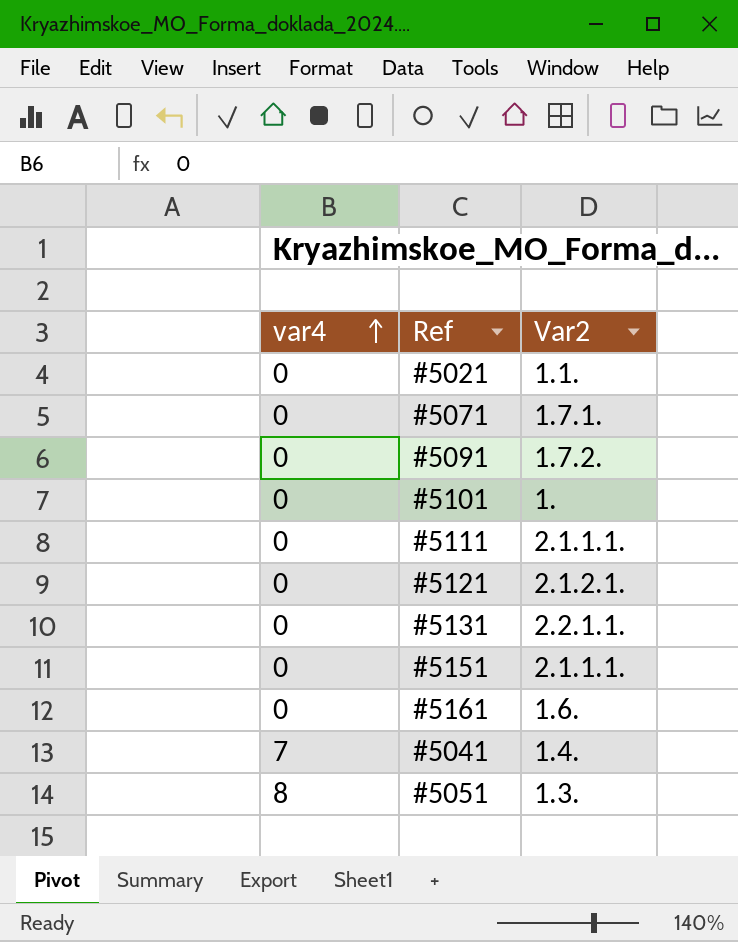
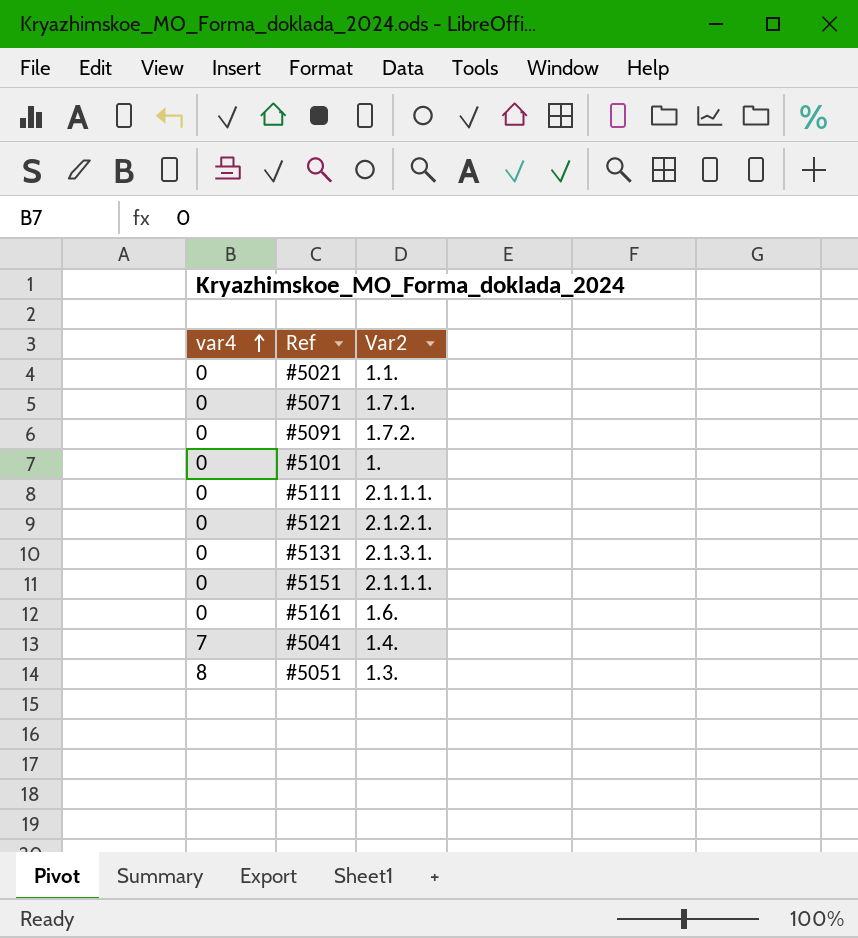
#5131 | Var2: 2.2.1.1. -> 2.1.3.1.

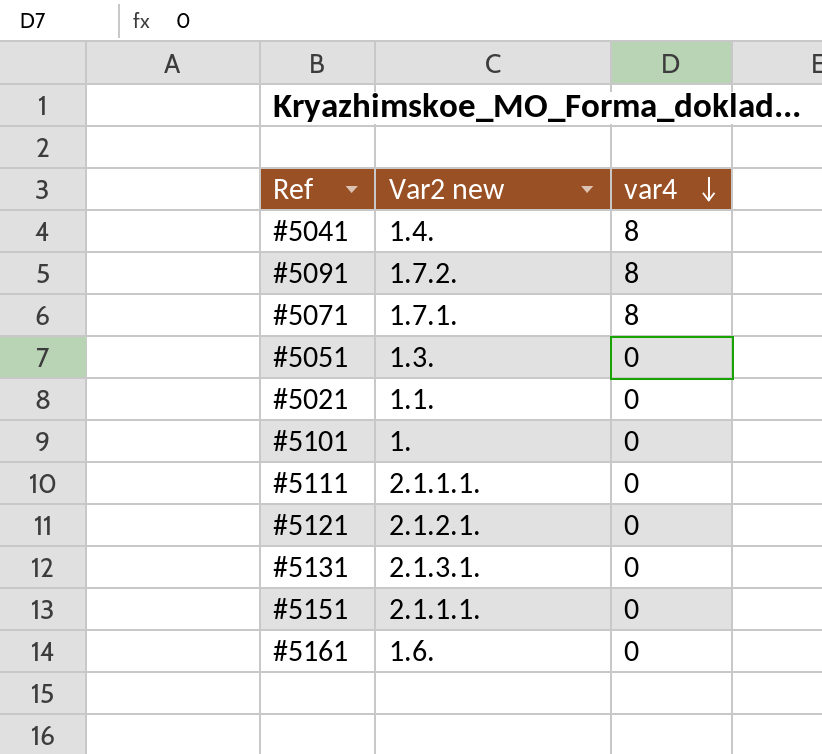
row order: var4 ascending -> var4 descending
column name: Var2 -> Var2 new
column var4 | position: 1 -> 3
#5041 | var4: 7 -> 8
#5091 | var4: 0 -> 8
#5071 | var4: 0 -> 8
#5051 | var4: 8 -> 0

